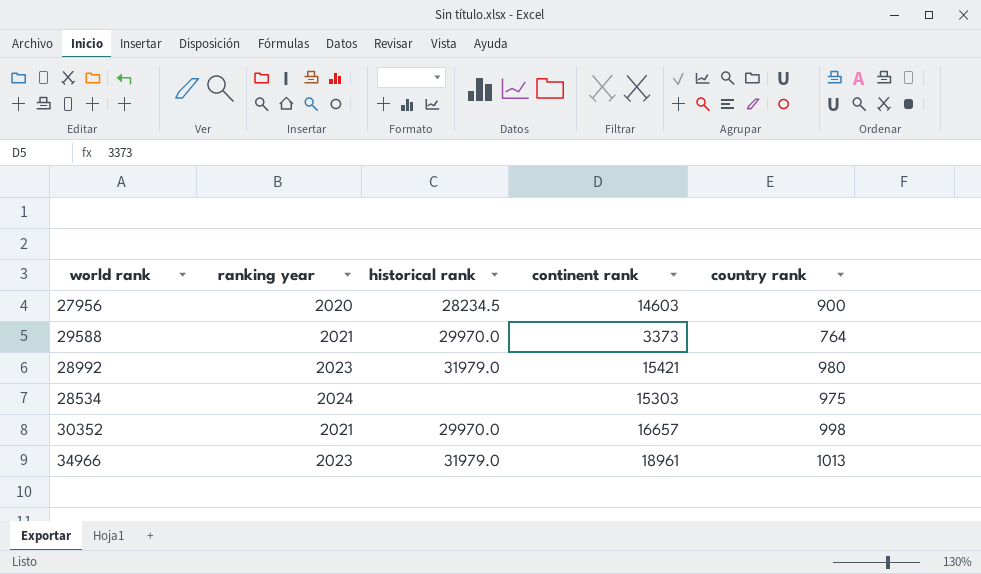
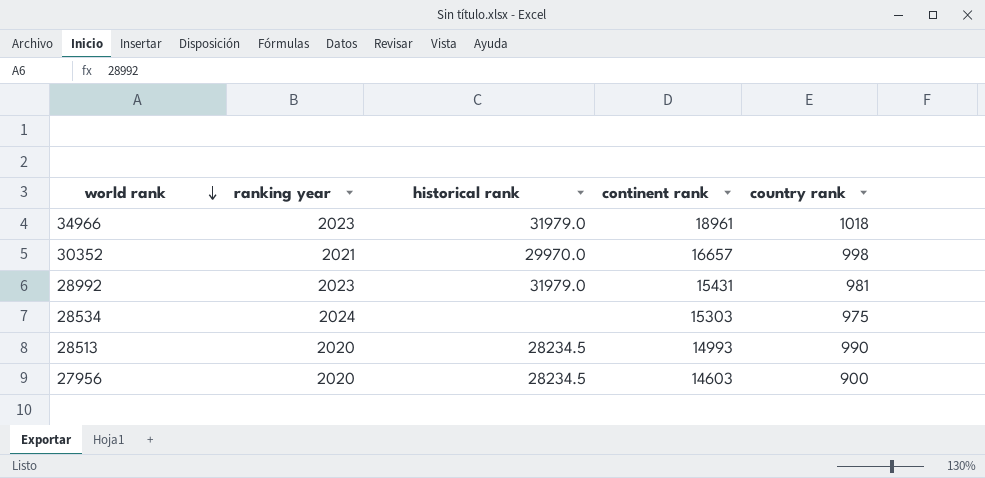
row order: none -> world rank descending
row 29588: 2021 | 29970.0 | 3373 | 764 -> none
34966 | country rank: 1013 -> 1018
28992 | continent rank: 15421 -> 15431
28992 | country rank: 980 -> 981
row 28513: none -> 2020 | 28234.5 | 14993 | 990

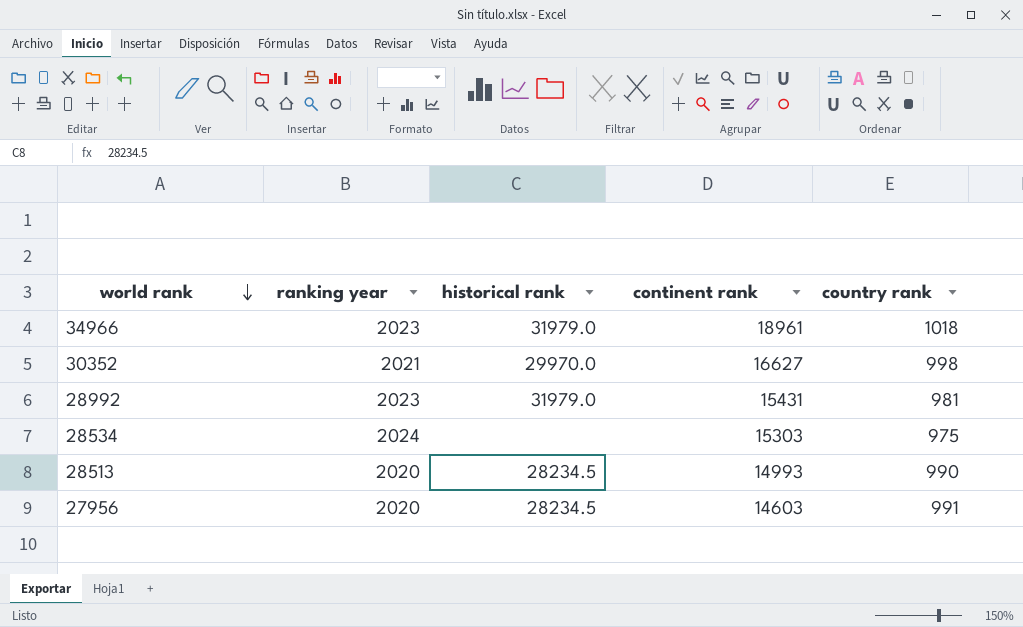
30352 | continent rank: 16657 -> 16627
27956 | country rank: 900 -> 991

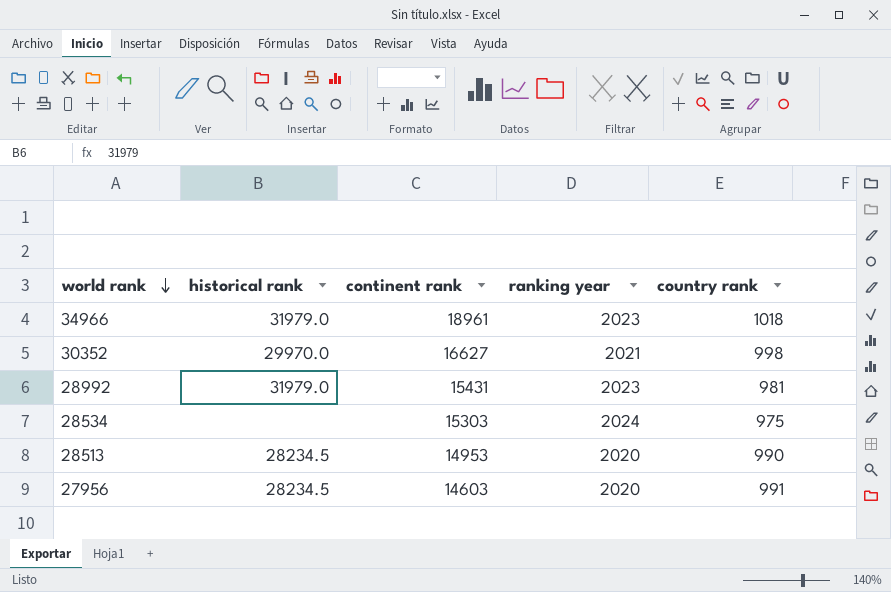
column ranking year | position: 2 -> 4
28513 | continent rank: 14993 -> 14953

